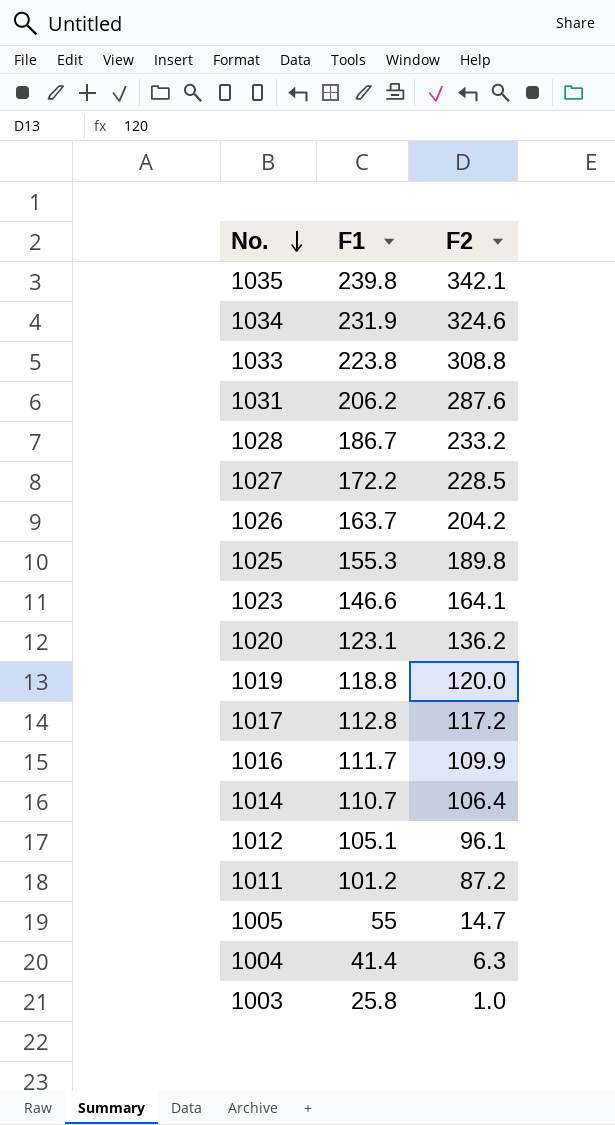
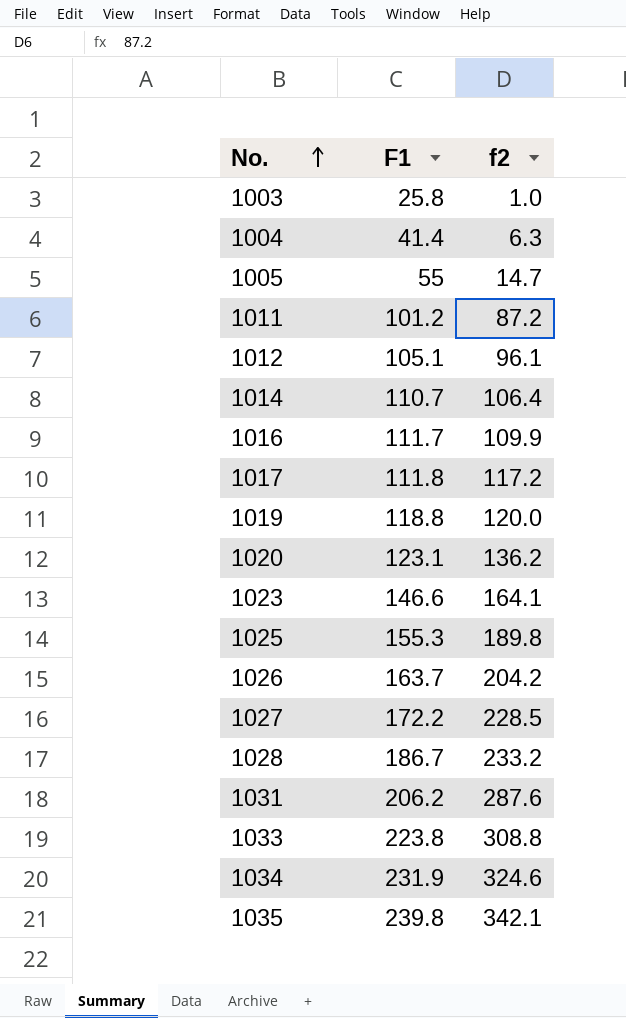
row order: No. descending -> No. ascending
column name: F2 -> f2
1017 | F1: 112.8 -> 111.8

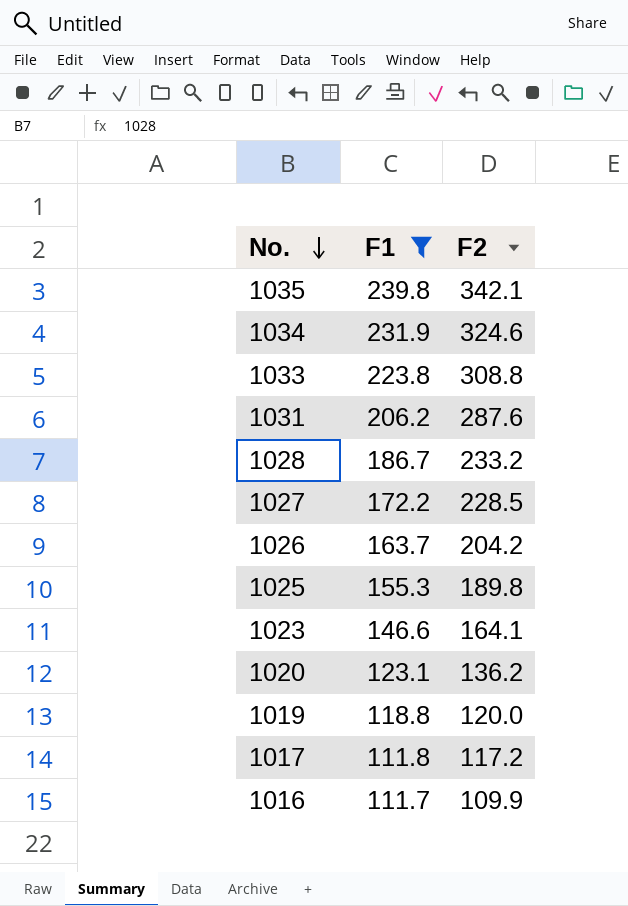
filter: none -> F1 >= 111.7
row order: No. ascending -> No. descending
column name: f2 -> F2

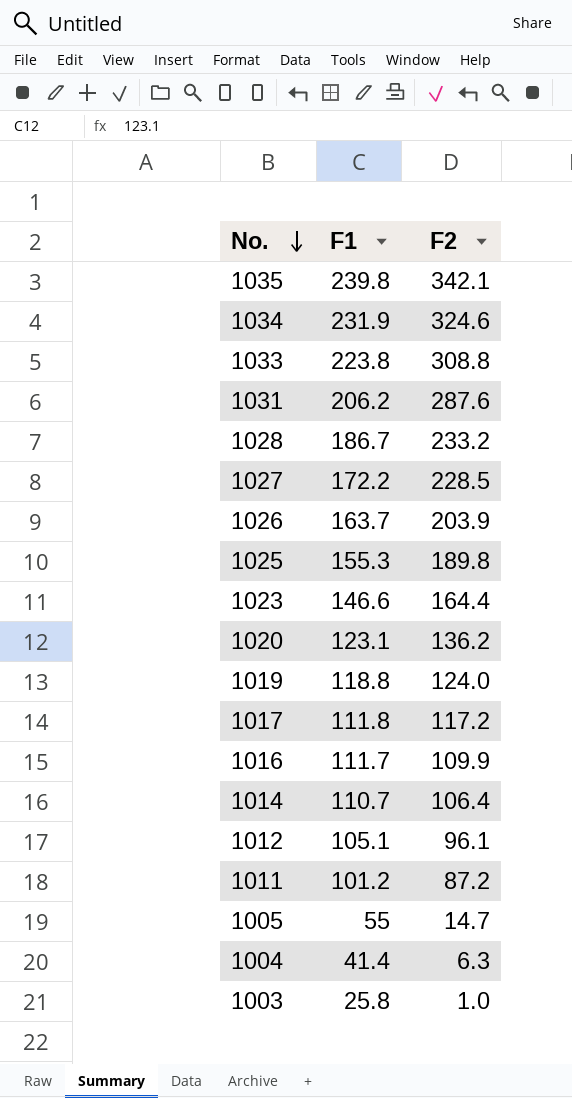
filter: F1 >= 111.7 -> none
1026 | F2: 204.2 -> 203.9
1023 | F2: 164.1 -> 164.4
1019 | F2: 120.0 -> 124.0

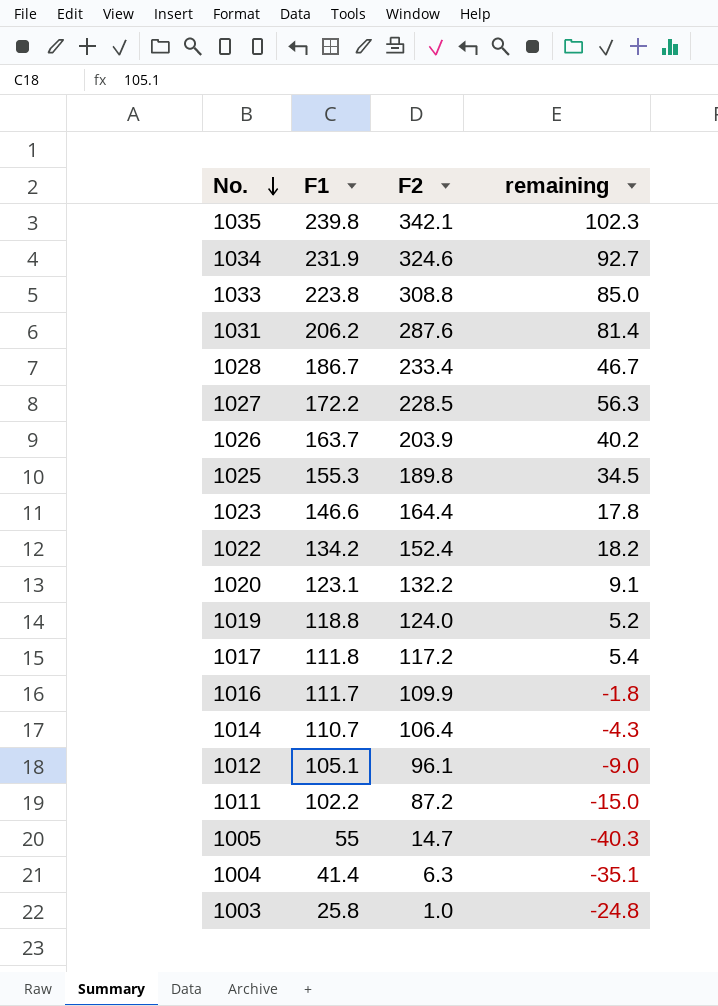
column remaining | formula: none -> [F2] - [F1]
1028 | F2: 233.2 -> 233.4
row 1022: none -> 134.2 | 152.4 | 18.2
1020 | F2: 136.2 -> 132.2
1011 | F1: 101.2 -> 102.2

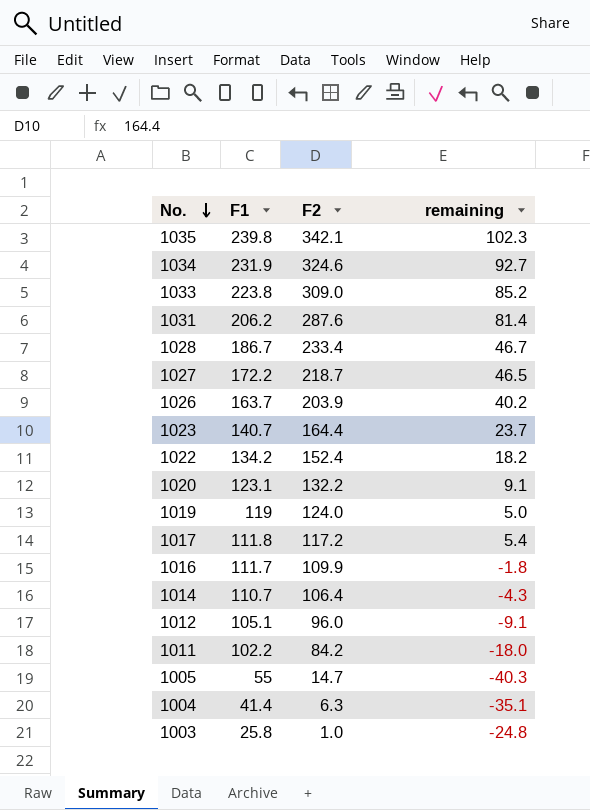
row 1025: 155.3 | 189.8 | 34.5 -> none
1033 | F2: 308.8 -> 309.0
1033 | remaining: 85.0 -> 85.2
1027 | F2: 228.5 -> 218.7
1027 | remaining: 56.3 -> 46.5
1023 | F1: 146.6 -> 140.7
1023 | remaining: 17.8 -> 23.7
1019 | F1: 118.8 -> 119
1019 | remaining: 5.2 -> 5.0
1012 | F2: 96.1 -> 96.0
1012 | remaining: -9.0 -> -9.1
1011 | F2: 87.2 -> 84.2
1011 | remaining: -15.0 -> -18.0

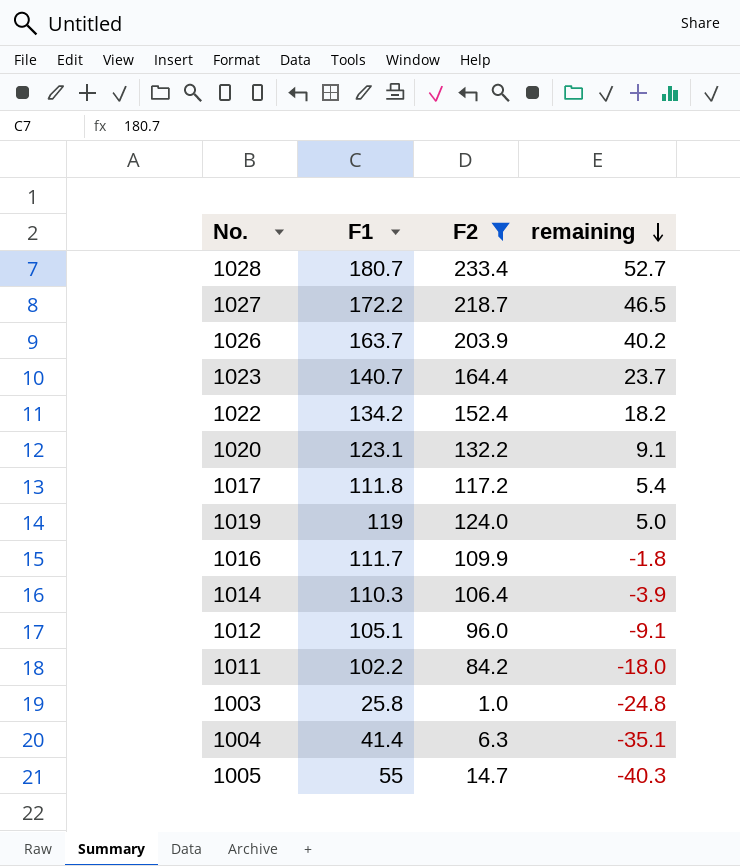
filter: none -> F2 <= 233.4
row order: No. descending -> remaining descending
1028 | F1: 186.7 -> 180.7
1028 | remaining: 46.7 -> 52.7
1014 | F1: 110.7 -> 110.3
1014 | remaining: -4.3 -> -3.9

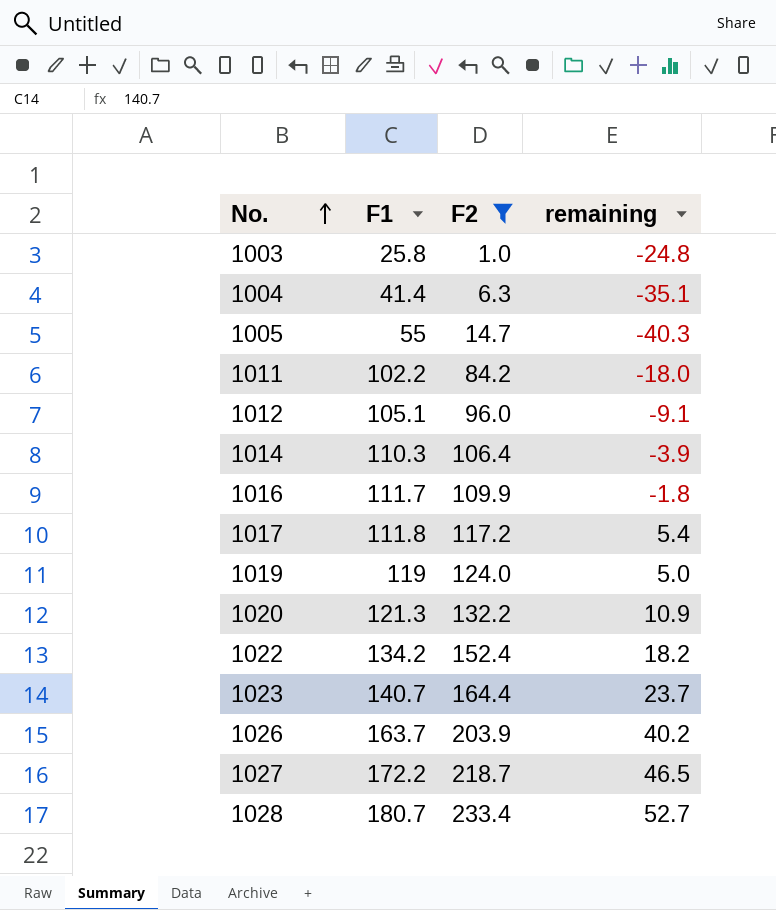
row order: remaining descending -> No. ascending
1020 | F1: 123.1 -> 121.3
1020 | remaining: 9.1 -> 10.9

